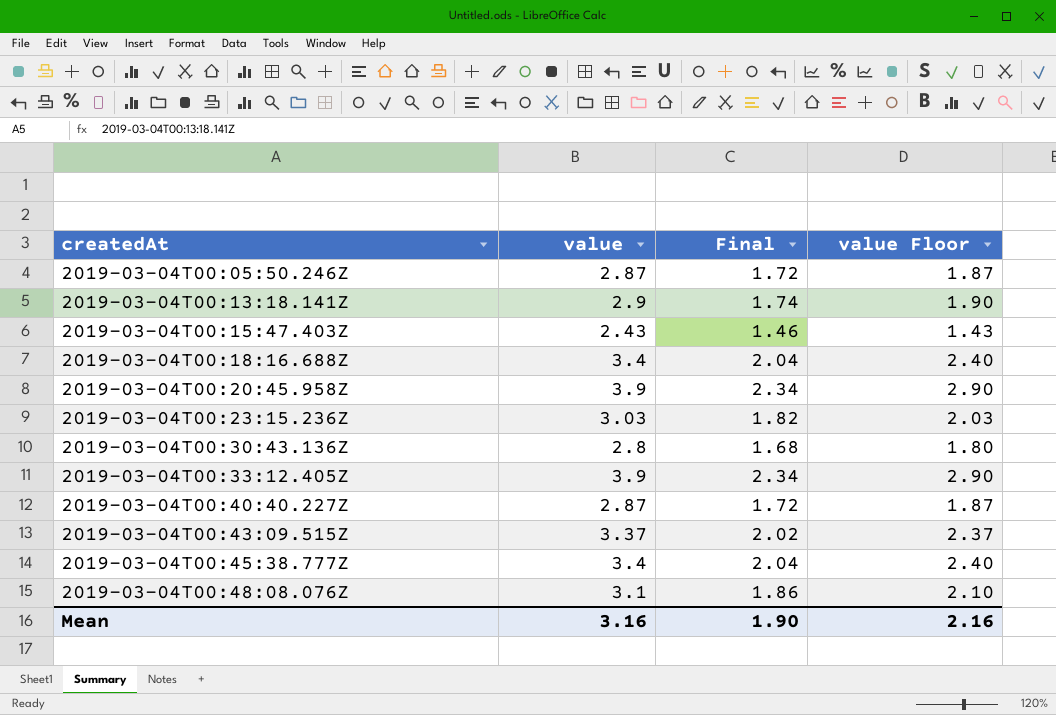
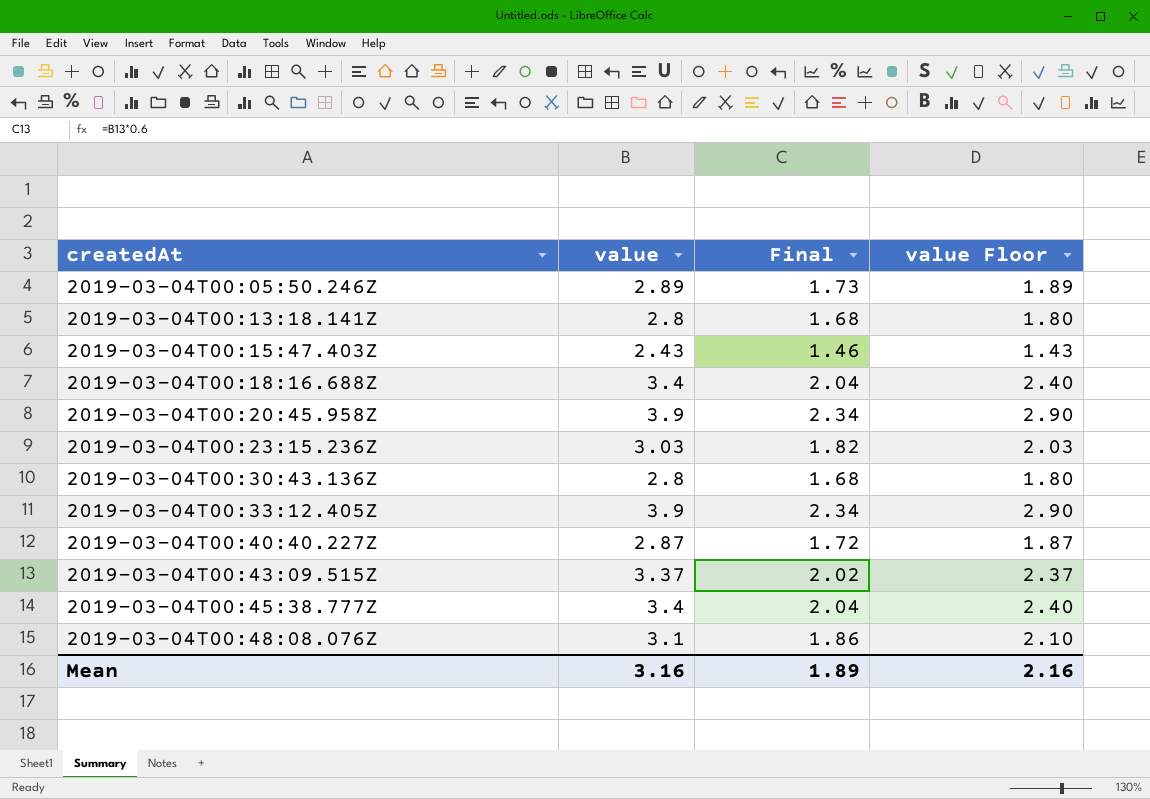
2019-03-04T00:05:50.246Z | value: 2.87 -> 2.89
2019-03-04T00:05:50.246Z | Final: 1.72 -> 1.73
2019-03-04T00:05:50.246Z | value Floor: 1.87 -> 1.89
2019-03-04T00:13:18.141Z | value: 2.9 -> 2.8
2019-03-04T00:13:18.141Z | Final: 1.74 -> 1.68
2019-03-04T00:13:18.141Z | value Floor: 1.90 -> 1.80
Mean | Final: 1.90 -> 1.89

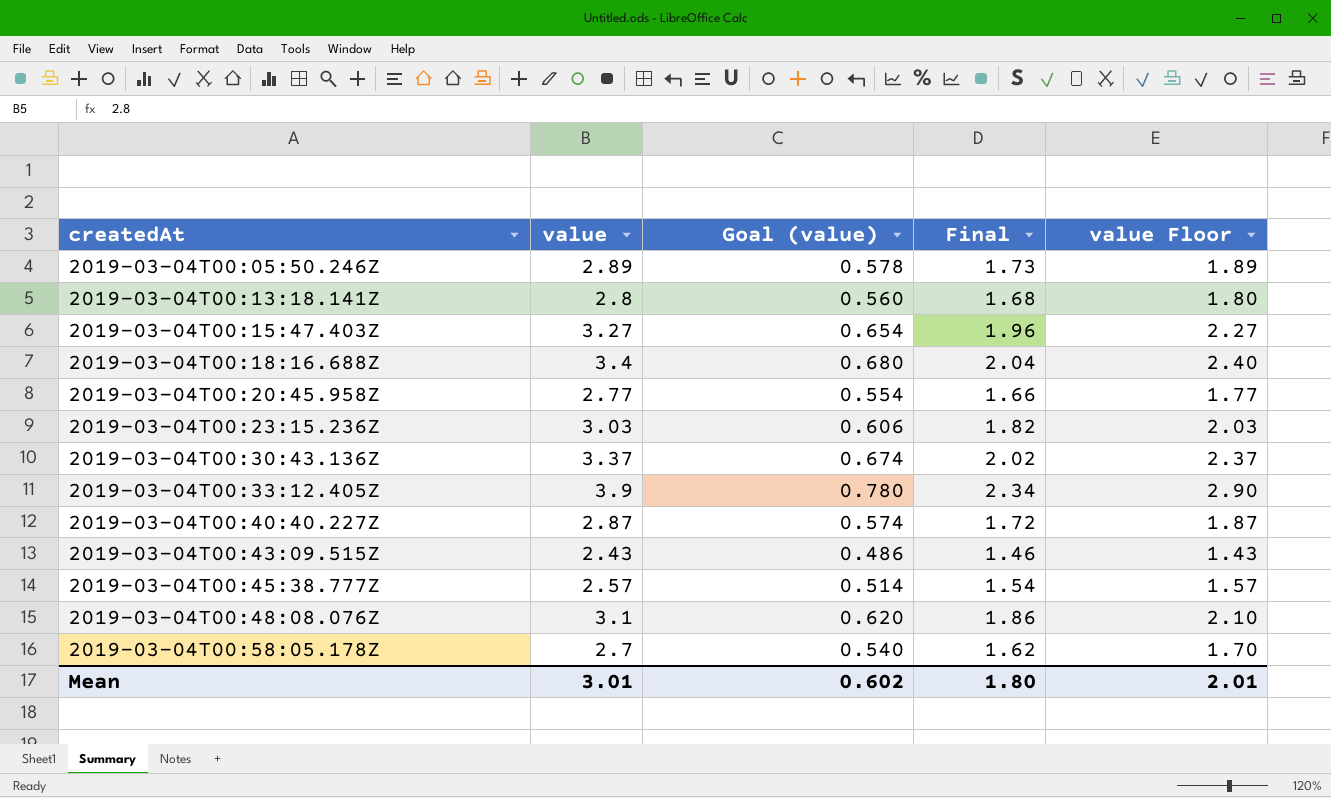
column Goal (value) | formula: none -> [value] * 0.2
2019-03-04T00:15:47.403Z | value: 2.43 -> 3.27
2019-03-04T00:15:47.403Z | Final: 1.46 -> 1.96
2019-03-04T00:15:47.403Z | value Floor: 1.43 -> 2.27
2019-03-04T00:20:45.958Z | value: 3.9 -> 2.77
2019-03-04T00:20:45.958Z | Final: 2.34 -> 1.66
2019-03-04T00:20:45.958Z | value Floor: 2.90 -> 1.77
2019-03-04T00:30:43.136Z | value: 2.8 -> 3.37
2019-03-04T00:30:43.136Z | Final: 1.68 -> 2.02
2019-03-04T00:30:43.136Z | value Floor: 1.80 -> 2.37
2019-03-04T00:43:09.515Z | value: 3.37 -> 2.43
2019-03-04T00:43:09.515Z | Final: 2.02 -> 1.46
2019-03-04T00:43:09.515Z | value Floor: 2.37 -> 1.43
2019-03-04T00:45:38.777Z | value: 3.4 -> 2.57
2019-03-04T00:45:38.777Z | Final: 2.04 -> 1.54
2019-03-04T00:45:38.777Z | value Floor: 2.40 -> 1.57
row 2019-03-04T00:58:05.178Z: none -> 2.7 | 0.540 | 1.62 | 1.70
Mean | value: 3.16 -> 3.01
Mean | Final: 1.89 -> 1.80
Mean | value Floor: 2.16 -> 2.01

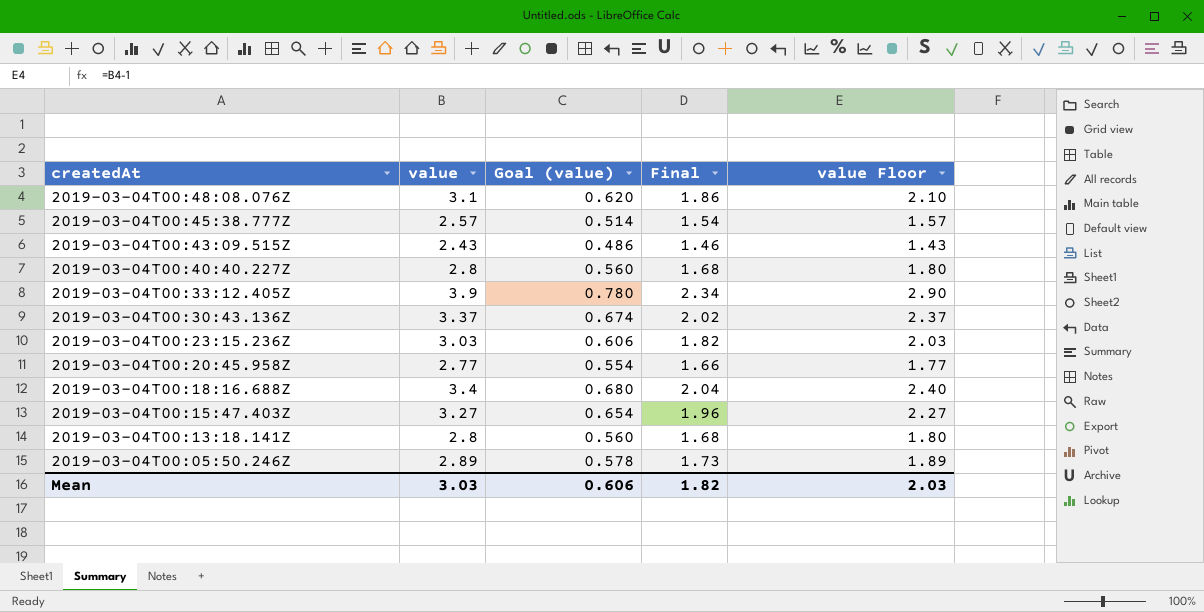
row order: createdAt ascending -> createdAt descending
row 2019-03-04T00:58:05.178Z: 2.7 | 0.540 | 1.62 | 1.70 -> none
2019-03-04T00:40:40.227Z | value: 2.87 -> 2.8
2019-03-04T00:40:40.227Z | Goal (value): 0.574 -> 0.560
2019-03-04T00:40:40.227Z | Final: 1.72 -> 1.68
2019-03-04T00:40:40.227Z | value Floor: 1.87 -> 1.80
Mean | value: 3.01 -> 3.03
Mean | Goal (value): 0.602 -> 0.606
Mean | Final: 1.80 -> 1.82
Mean | value Floor: 2.01 -> 2.03

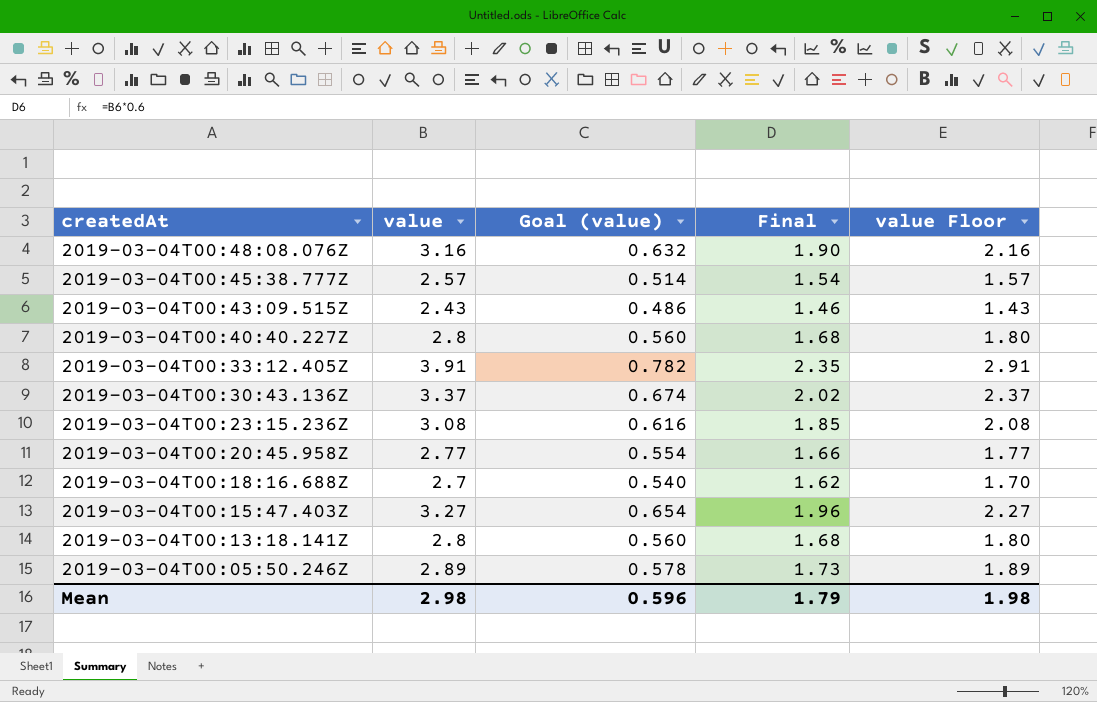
2019-03-04T00:48:08.076Z | value: 3.1 -> 3.16
2019-03-04T00:48:08.076Z | Goal (value): 0.620 -> 0.632
2019-03-04T00:48:08.076Z | Final: 1.86 -> 1.90
2019-03-04T00:48:08.076Z | value Floor: 2.10 -> 2.16
2019-03-04T00:33:12.405Z | value: 3.9 -> 3.91
2019-03-04T00:33:12.405Z | Goal (value): 0.780 -> 0.782
2019-03-04T00:33:12.405Z | Final: 2.34 -> 2.35
2019-03-04T00:33:12.405Z | value Floor: 2.90 -> 2.91
2019-03-04T00:23:15.236Z | value: 3.03 -> 3.08
2019-03-04T00:23:15.236Z | Goal (value): 0.606 -> 0.616
2019-03-04T00:23:15.236Z | Final: 1.82 -> 1.85
2019-03-04T00:23:15.236Z | value Floor: 2.03 -> 2.08
2019-03-04T00:18:16.688Z | value: 3.4 -> 2.7
2019-03-04T00:18:16.688Z | Goal (value): 0.680 -> 0.540
2019-03-04T00:18:16.688Z | Final: 2.04 -> 1.62
2019-03-04T00:18:16.688Z | value Floor: 2.40 -> 1.70
Mean | value: 3.03 -> 2.98
Mean | Goal (value): 0.606 -> 0.596
Mean | Final: 1.82 -> 1.79
Mean | value Floor: 2.03 -> 1.98

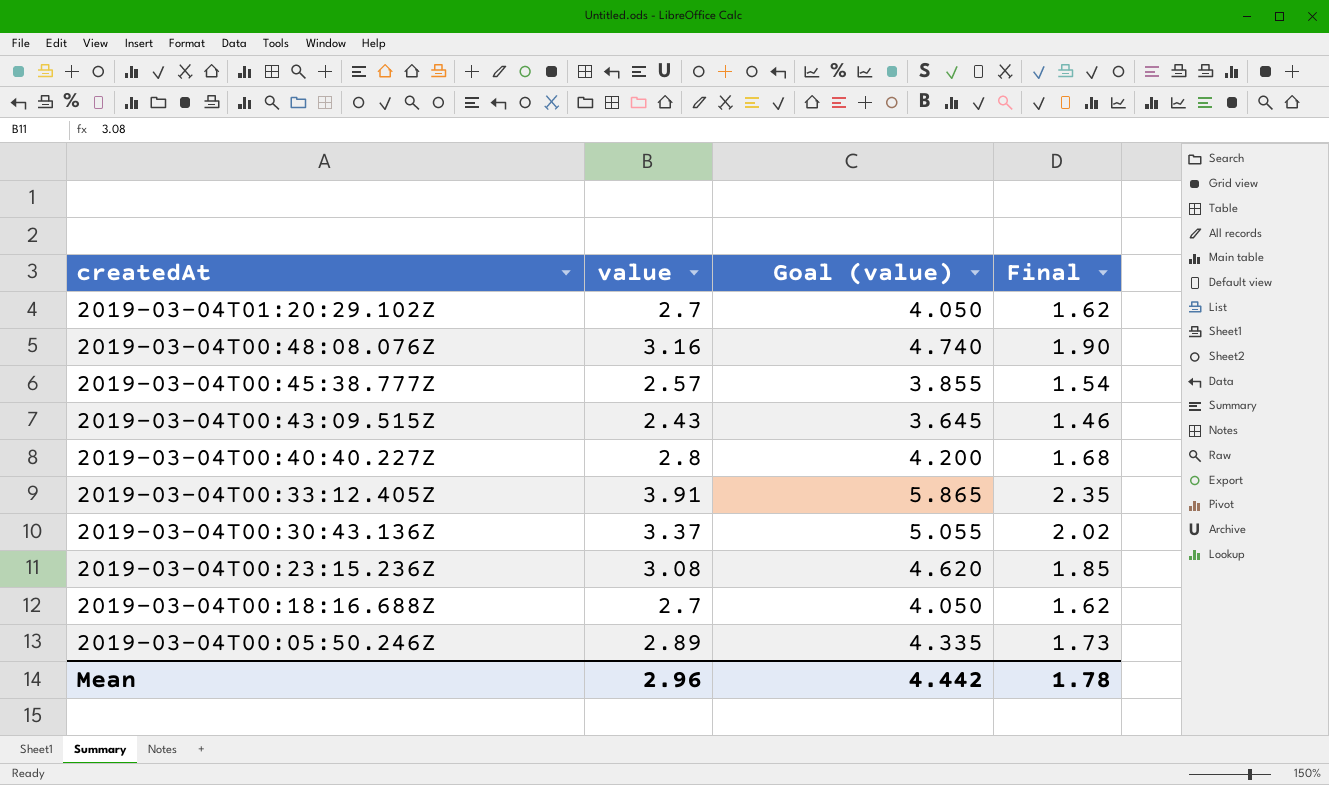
column value Floor | formula: [value] - 1 -> none
column Goal (value) | formula: [value] * 0.2 -> [value] * 1.5
row 2019-03-04T00:20:45.958Z: 2.77 | 0.554 | 1.66 | 1.77 -> none
row 2019-03-04T00:15:47.403Z: 3.27 | 0.654 | 1.96 | 2.27 -> none
row 2019-03-04T00:13:18.141Z: 2.8 | 0.560 | 1.68 | 1.80 -> none
row 2019-03-04T01:20:29.102Z: none -> 2.7 | 4.050 | 1.62
Mean | value: 2.98 -> 2.96
Mean | Goal (value): 0.596 -> 4.442
Mean | Final: 1.79 -> 1.78

